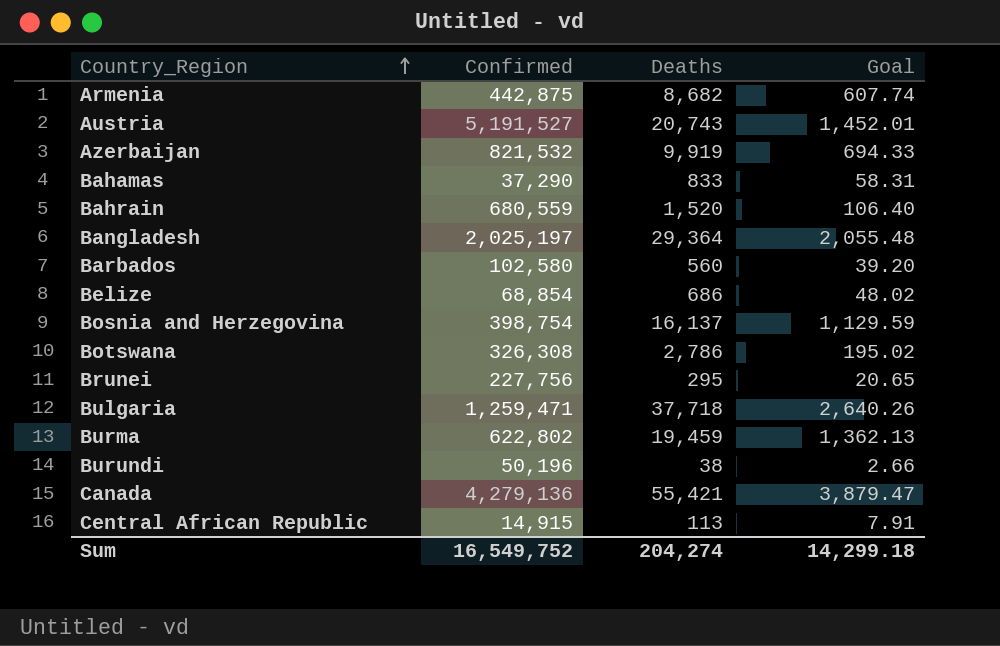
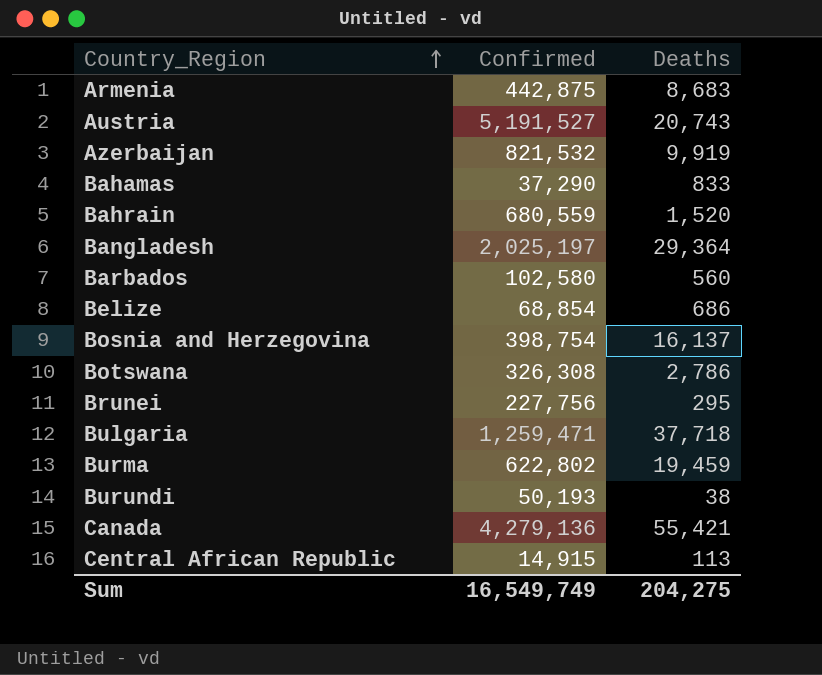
column Goal | formula: [Deaths] * 0.07 -> none
Armenia | Deaths: 8,682 -> 8,683
Burundi | Confirmed: 50,196 -> 50,193
Sum | Confirmed: 16,549,752 -> 16,549,749
Sum | Deaths: 204,274 -> 204,275

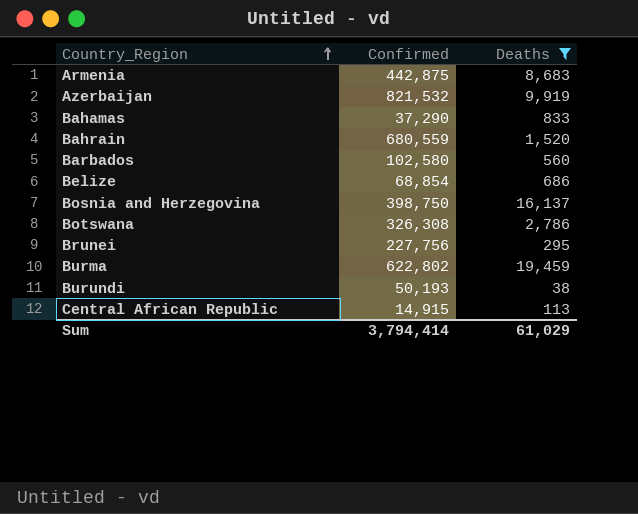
filter: none -> Deaths <= 19,459
Bosnia and Herzegovina | Confirmed: 398,754 -> 398,750
Sum | Confirmed: 16,549,749 -> 3,794,414
Sum | Deaths: 204,275 -> 61,029

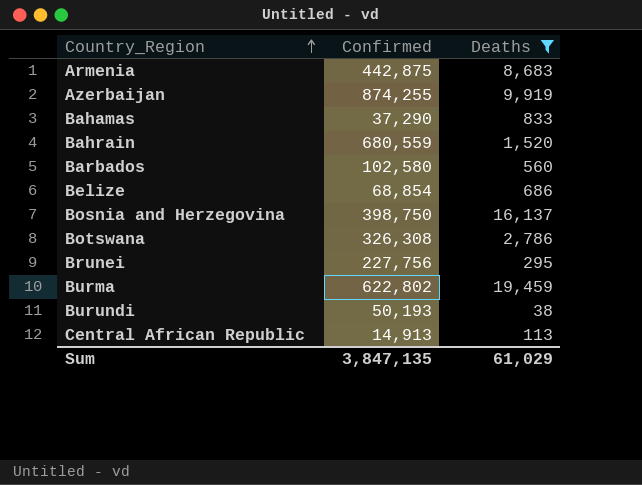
Azerbaijan | Confirmed: 821,532 -> 874,255
Central African Republic | Confirmed: 14,915 -> 14,913
Sum | Confirmed: 3,794,414 -> 3,847,135

